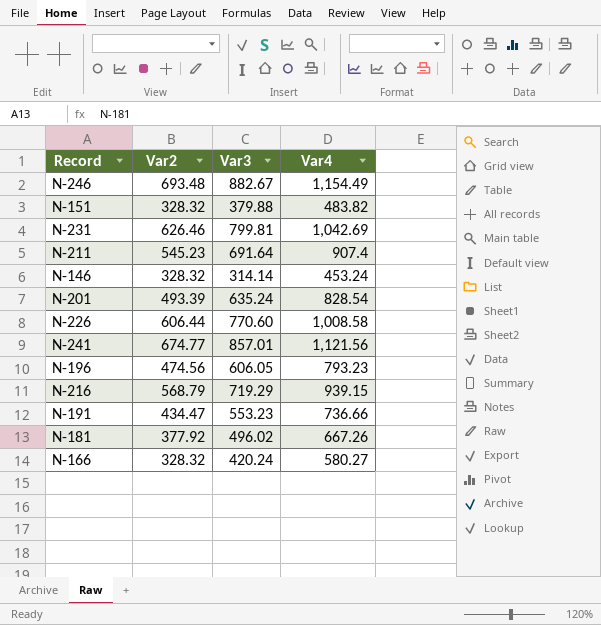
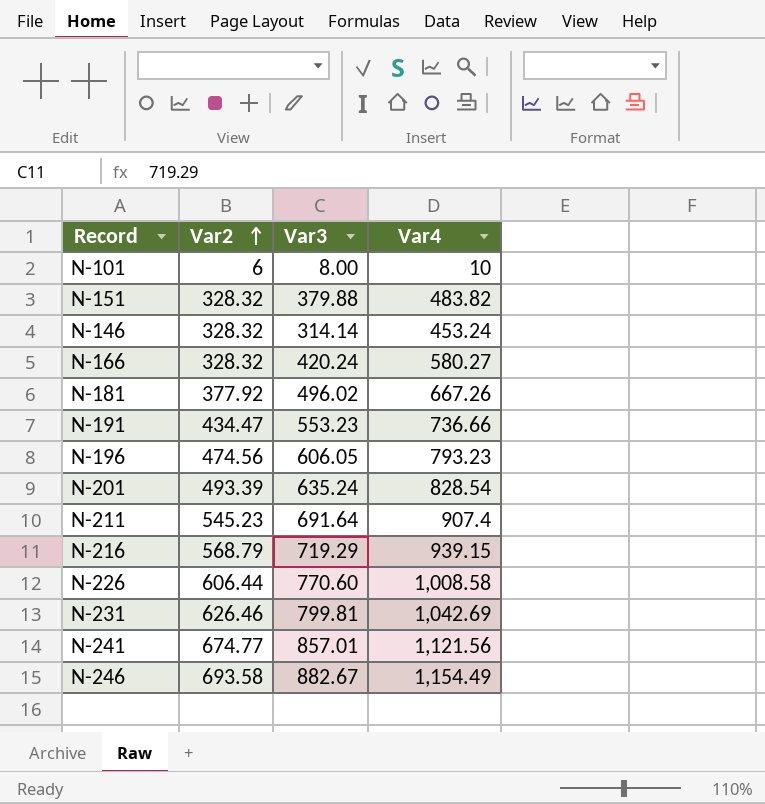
row order: none -> Var2 ascending
row N-101: none -> 6 | 8.00 | 10
N-246 | Var2: 693.48 -> 693.58

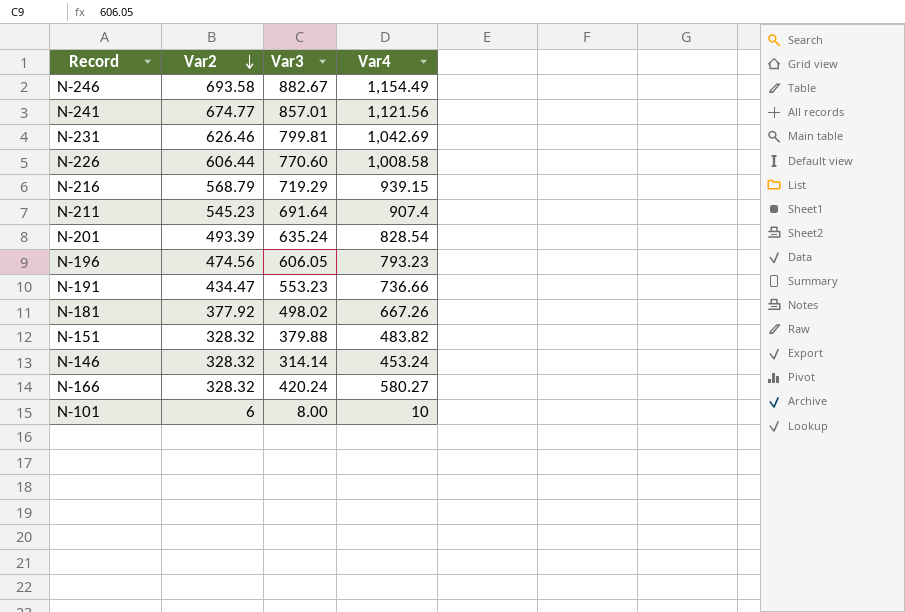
row order: Var2 ascending -> Var2 descending
N-181 | Var3: 496.02 -> 498.02

